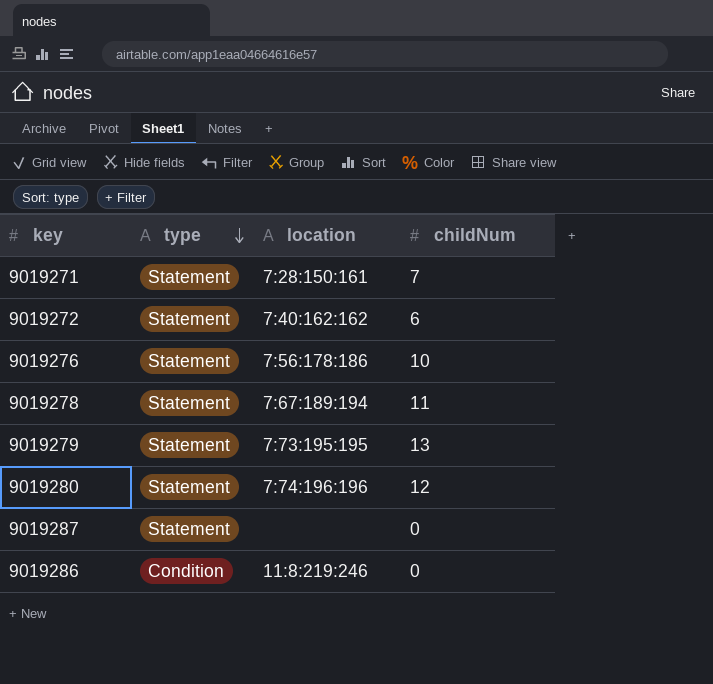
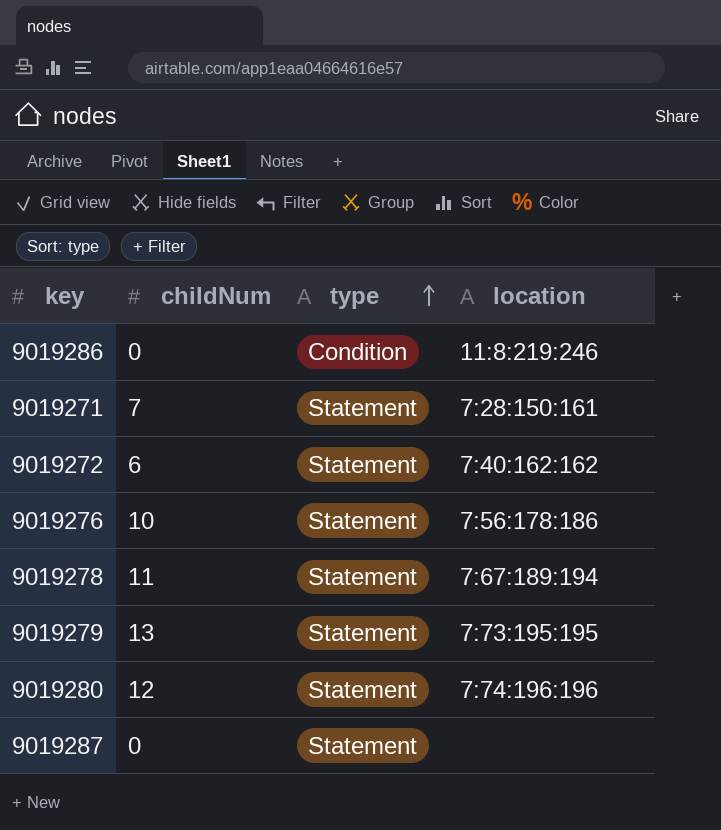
row order: type descending -> type ascending
column childNum | position: 4 -> 2

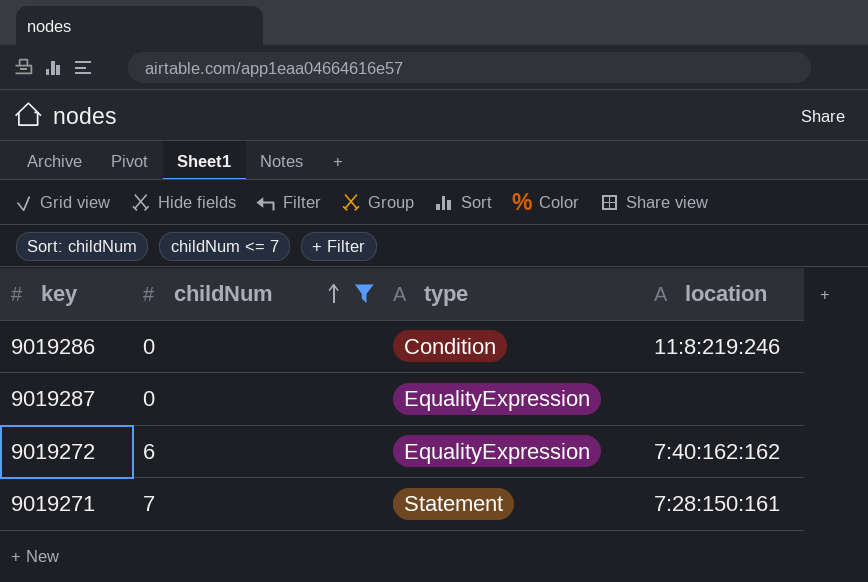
filter: none -> childNum <= 7
row order: type ascending -> childNum ascending
9019287 | type: Statement -> EqualityExpression
9019272 | type: Statement -> EqualityExpression

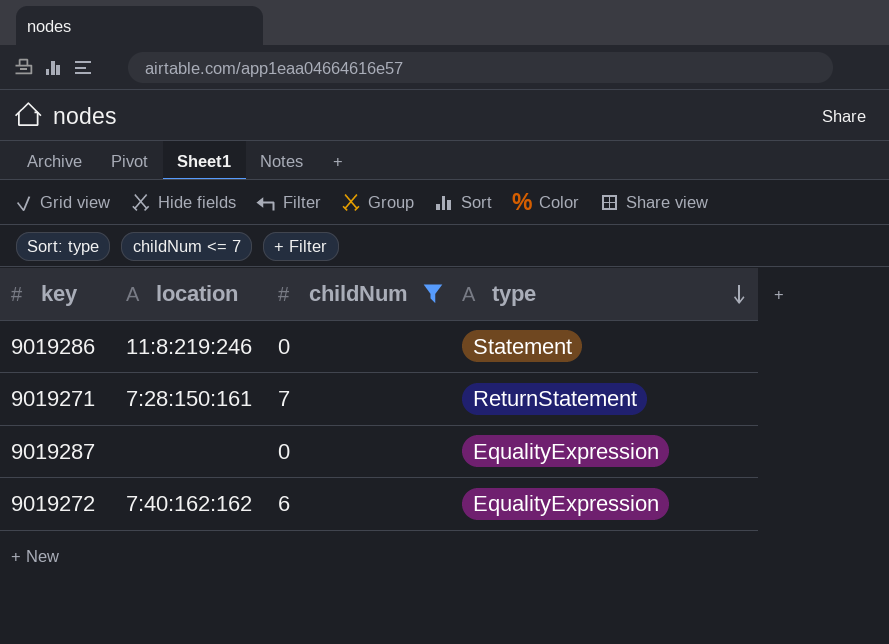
row order: childNum ascending -> type descending
column location | position: 4 -> 2
9019286 | type: Condition -> Statement
9019271 | type: Statement -> ReturnStatement

